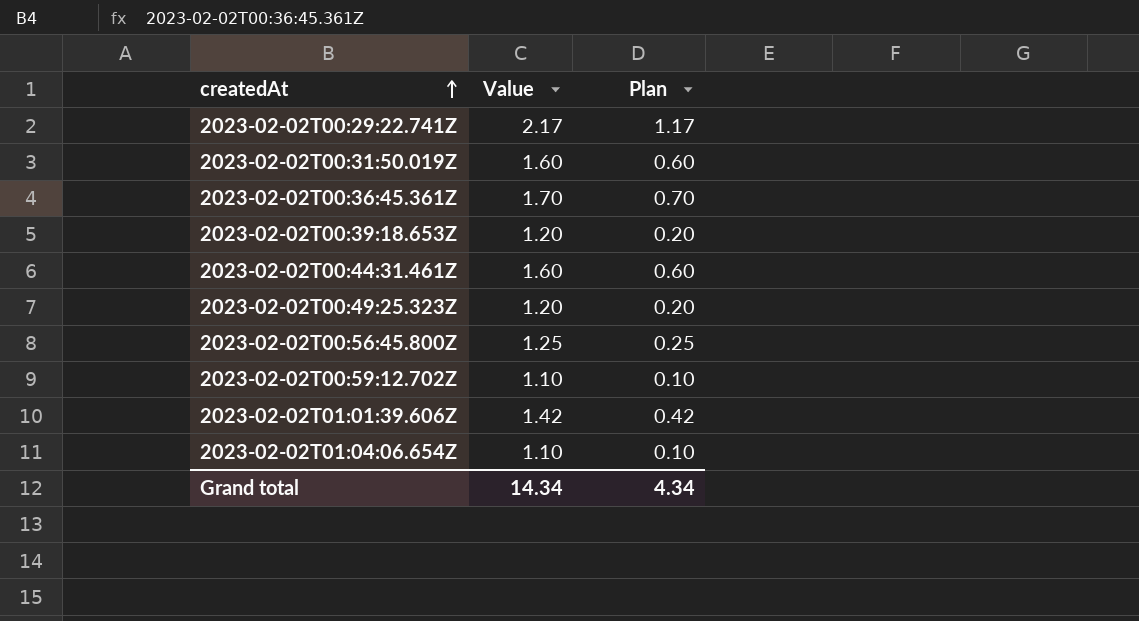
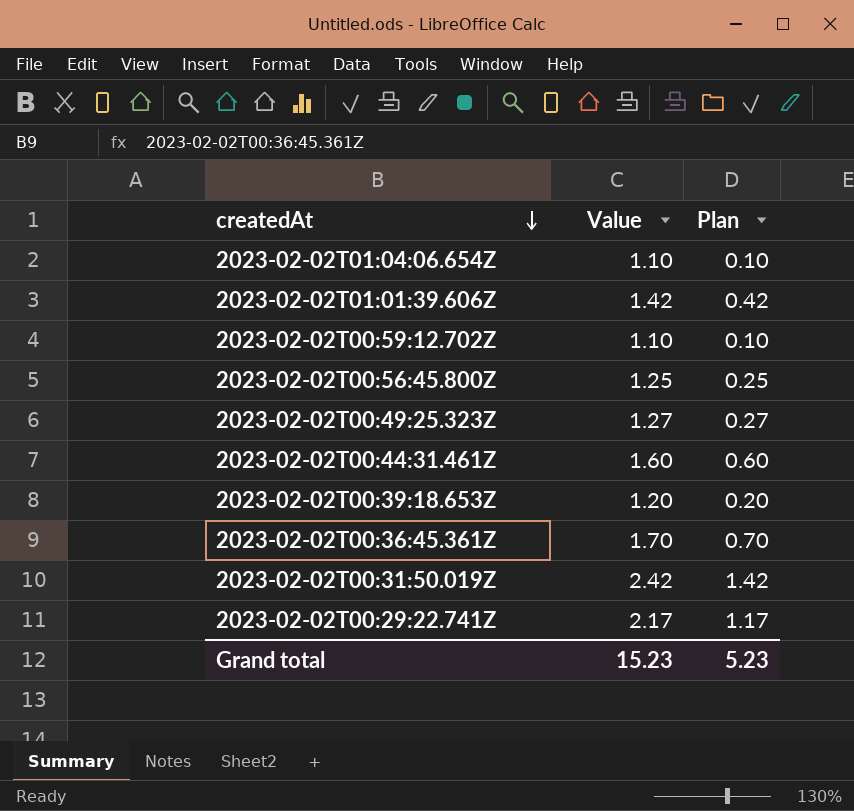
row order: createdAt ascending -> createdAt descending
2023-02-02T00:49:25.323Z | Value: 1.20 -> 1.27
2023-02-02T00:49:25.323Z | Plan: 0.20 -> 0.27
2023-02-02T00:31:50.019Z | Value: 1.60 -> 2.42
2023-02-02T00:31:50.019Z | Plan: 0.60 -> 1.42
Grand total | Value: 14.34 -> 15.23
Grand total | Plan: 4.34 -> 5.23

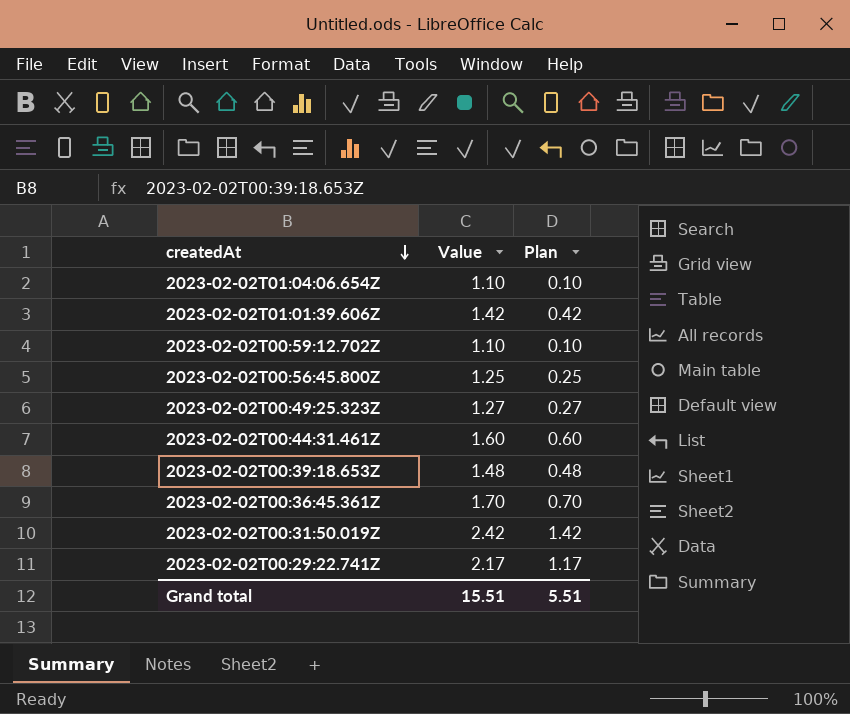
2023-02-02T00:39:18.653Z | Value: 1.20 -> 1.48
2023-02-02T00:39:18.653Z | Plan: 0.20 -> 0.48
Grand total | Value: 15.23 -> 15.51
Grand total | Plan: 5.23 -> 5.51

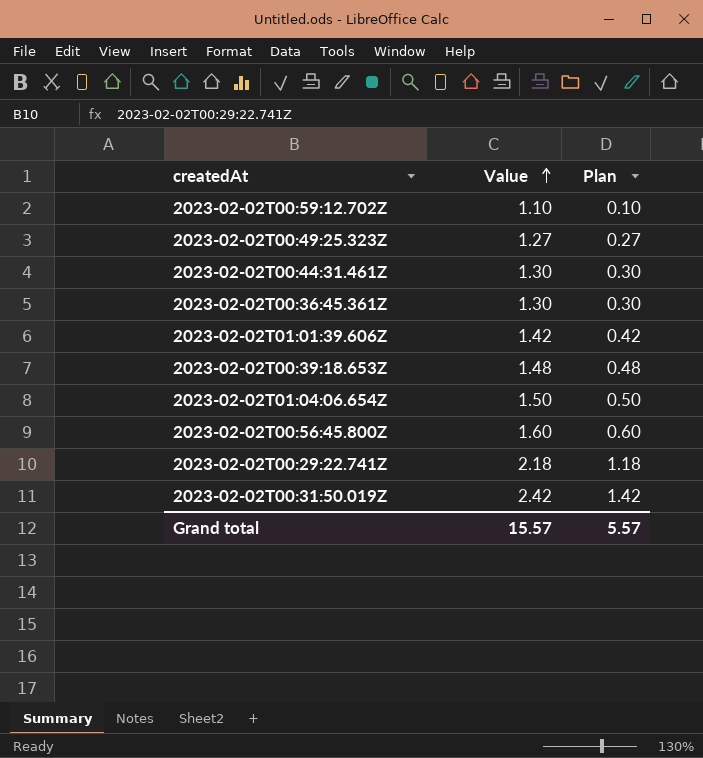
row order: createdAt descending -> Value ascending
2023-02-02T00:44:31.461Z | Value: 1.60 -> 1.30
2023-02-02T00:44:31.461Z | Plan: 0.60 -> 0.30
2023-02-02T00:36:45.361Z | Value: 1.70 -> 1.30
2023-02-02T00:36:45.361Z | Plan: 0.70 -> 0.30
2023-02-02T01:04:06.654Z | Value: 1.10 -> 1.50
2023-02-02T01:04:06.654Z | Plan: 0.10 -> 0.50
2023-02-02T00:56:45.800Z | Value: 1.25 -> 1.60
2023-02-02T00:56:45.800Z | Plan: 0.25 -> 0.60
2023-02-02T00:29:22.741Z | Value: 2.17 -> 2.18
2023-02-02T00:29:22.741Z | Plan: 1.17 -> 1.18
Grand total | Value: 15.51 -> 15.57
Grand total | Plan: 5.51 -> 5.57

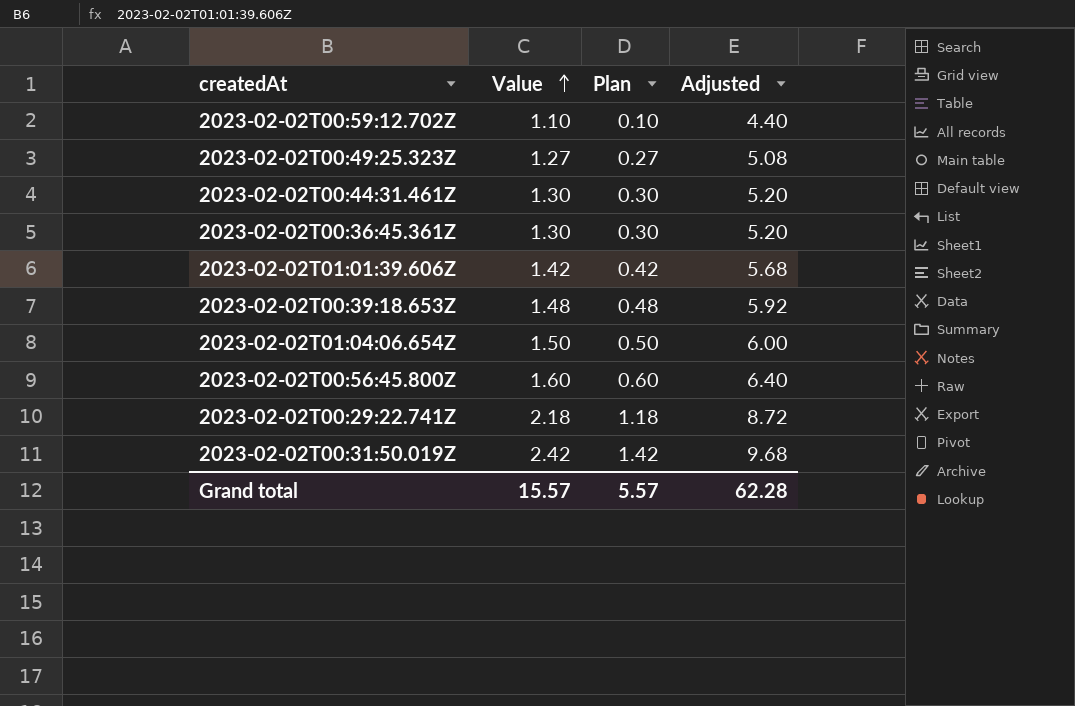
column Adjusted | formula: none -> [Value] * 4

